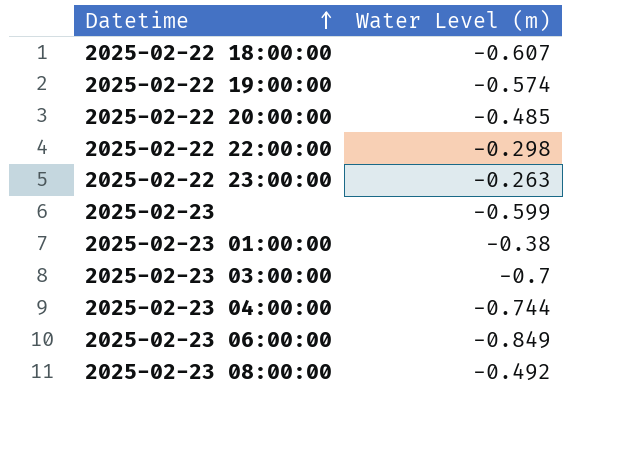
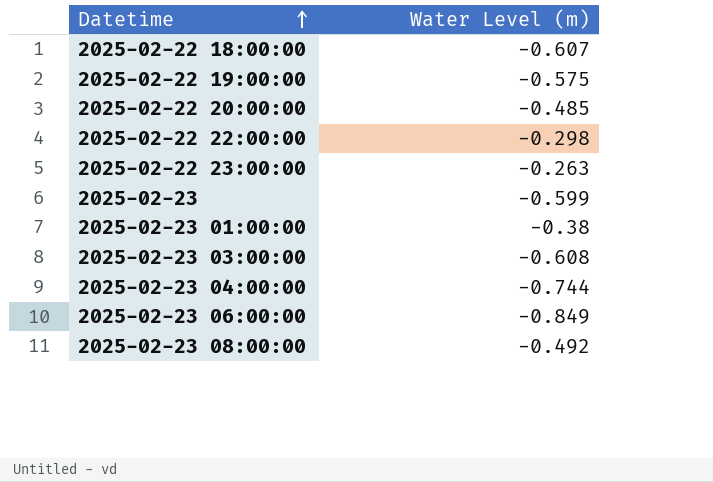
2025-02-22 19:00:00 | Water Level (m): -0.574 -> -0.575
2025-02-23 03:00:00 | Water Level (m): -0.7 -> -0.608

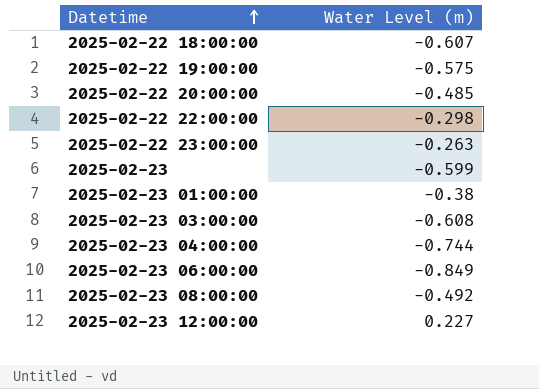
row 2025-02-23 12:00:00: none -> 0.227

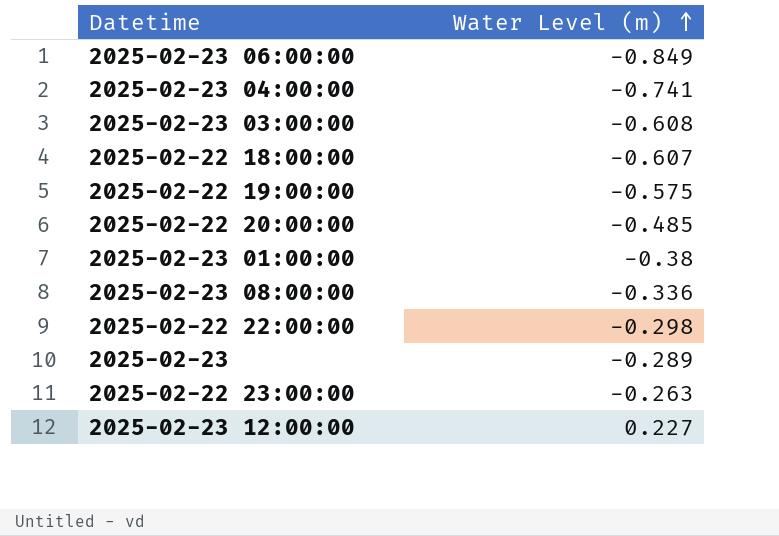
row order: Datetime ascending -> Water Level (m) ascending
2025-02-23 04:00:00 | Water Level (m): -0.744 -> -0.741
2025-02-23 08:00:00 | Water Level (m): -0.492 -> -0.336
2025-02-23 | Water Level (m): -0.599 -> -0.289

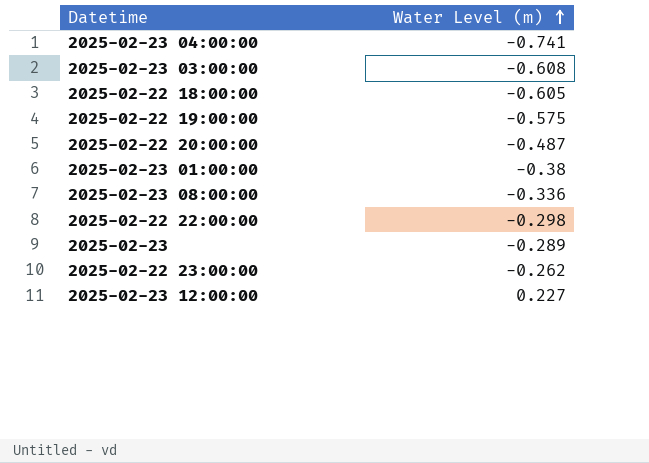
row 2025-02-23 06:00:00: -0.849 -> none
2025-02-22 18:00:00 | Water Level (m): -0.607 -> -0.605
2025-02-22 20:00:00 | Water Level (m): -0.485 -> -0.487
2025-02-22 23:00:00 | Water Level (m): -0.263 -> -0.262

